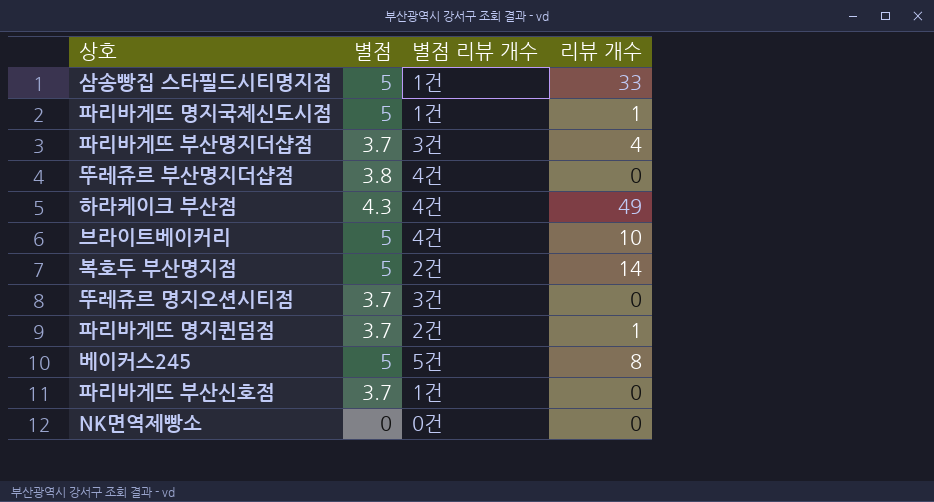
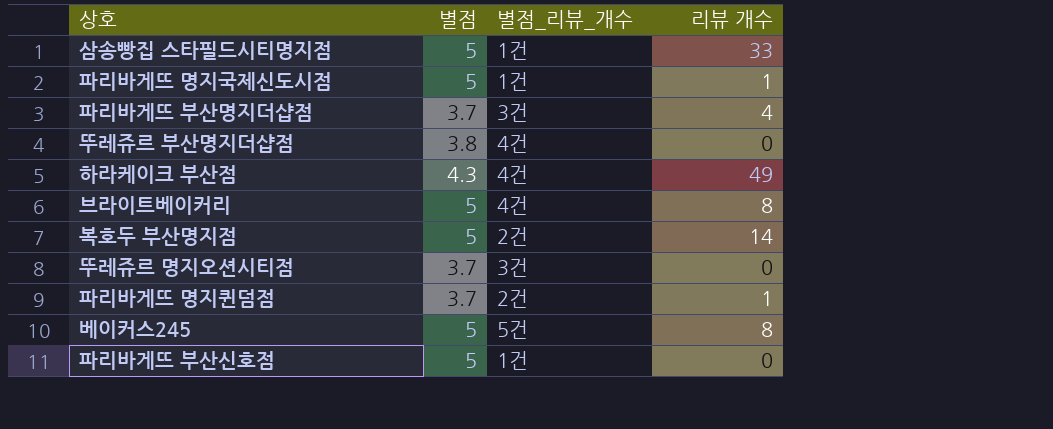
column name: 별점 리뷰 개수 -> 별점_리뷰_개수
row NK면역제빵소: 0 | 0건 | 0 -> none
브라이트베이커리 | 리뷰 개수: 10 -> 8
파리바게뜨 부산신호점 | 별점: 3.7 -> 5

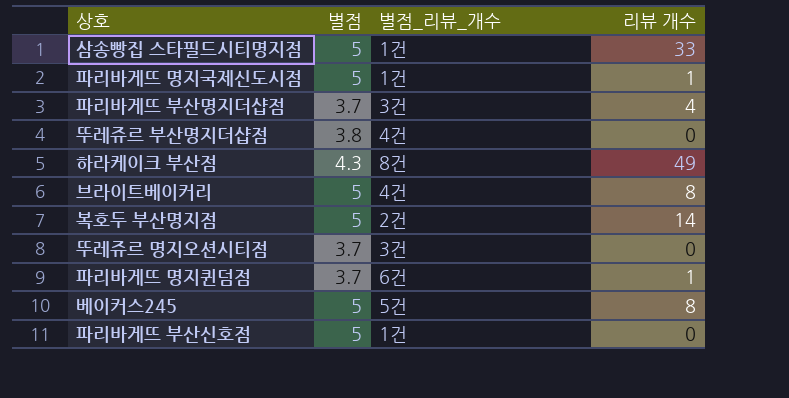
하라케이크 부산점 | 별점_리뷰_개수: 4건 -> 8건
파리바게뜨 명지퀸덤점 | 별점_리뷰_개수: 2건 -> 6건

